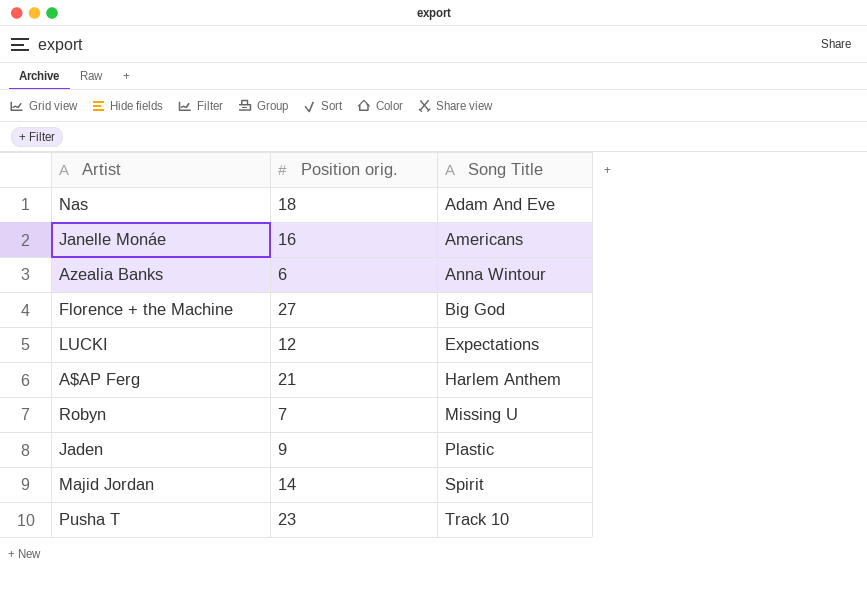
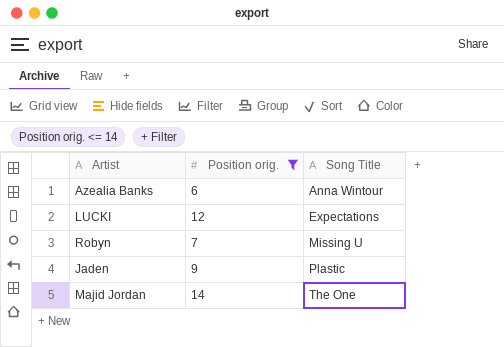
filter: none -> Position orig. <= 14
Majid Jordan | Song Title: Spirit -> The One

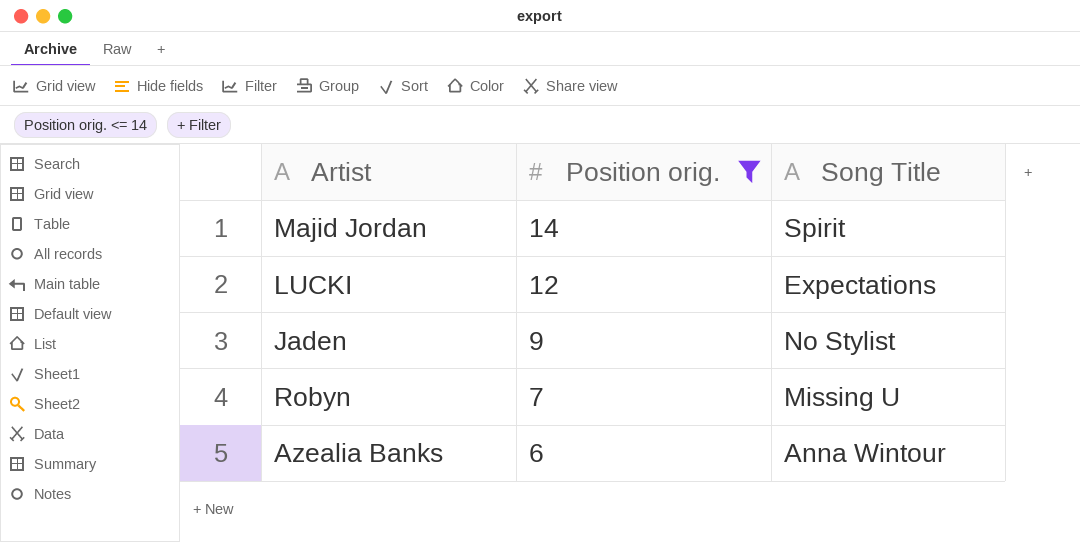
row order: Song Title ascending -> Position orig. descending
Majid Jordan | Song Title: The One -> Spirit
Jaden | Song Title: Plastic -> No Stylist

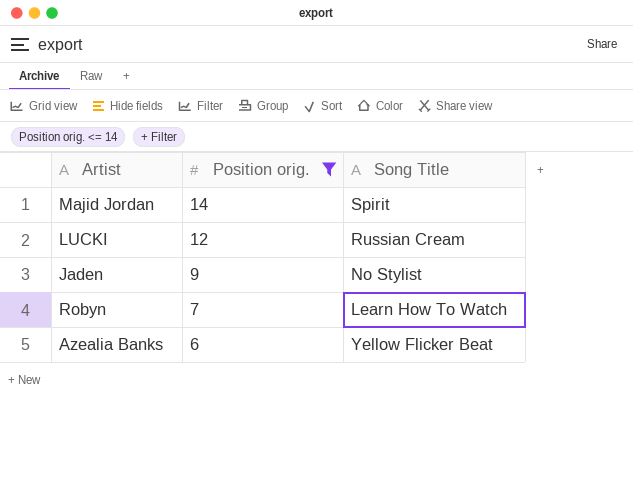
LUCKI | Song Title: Expectations -> Russian Cream
Robyn | Song Title: Missing U -> Learn How To Watch
Azealia Banks | Song Title: Anna Wintour -> Yellow Flicker Beat

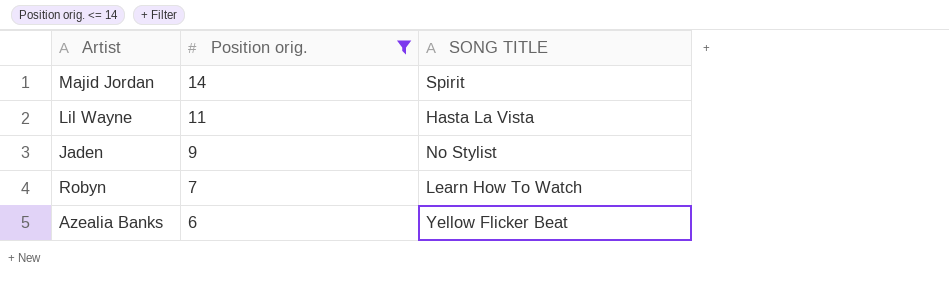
column name: Song Title -> SONG TITLE
row LUCKI: 12 | Russian Cream -> none
row Lil Wayne: none -> 11 | Hasta La Vista

